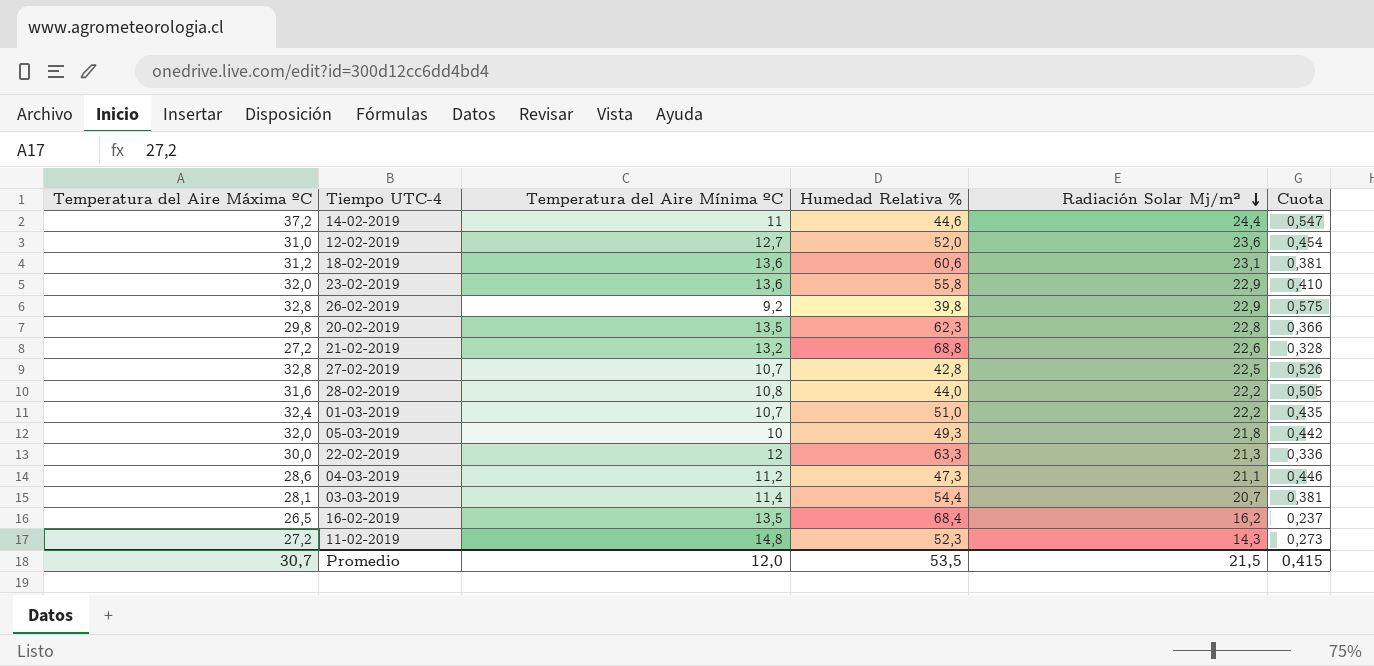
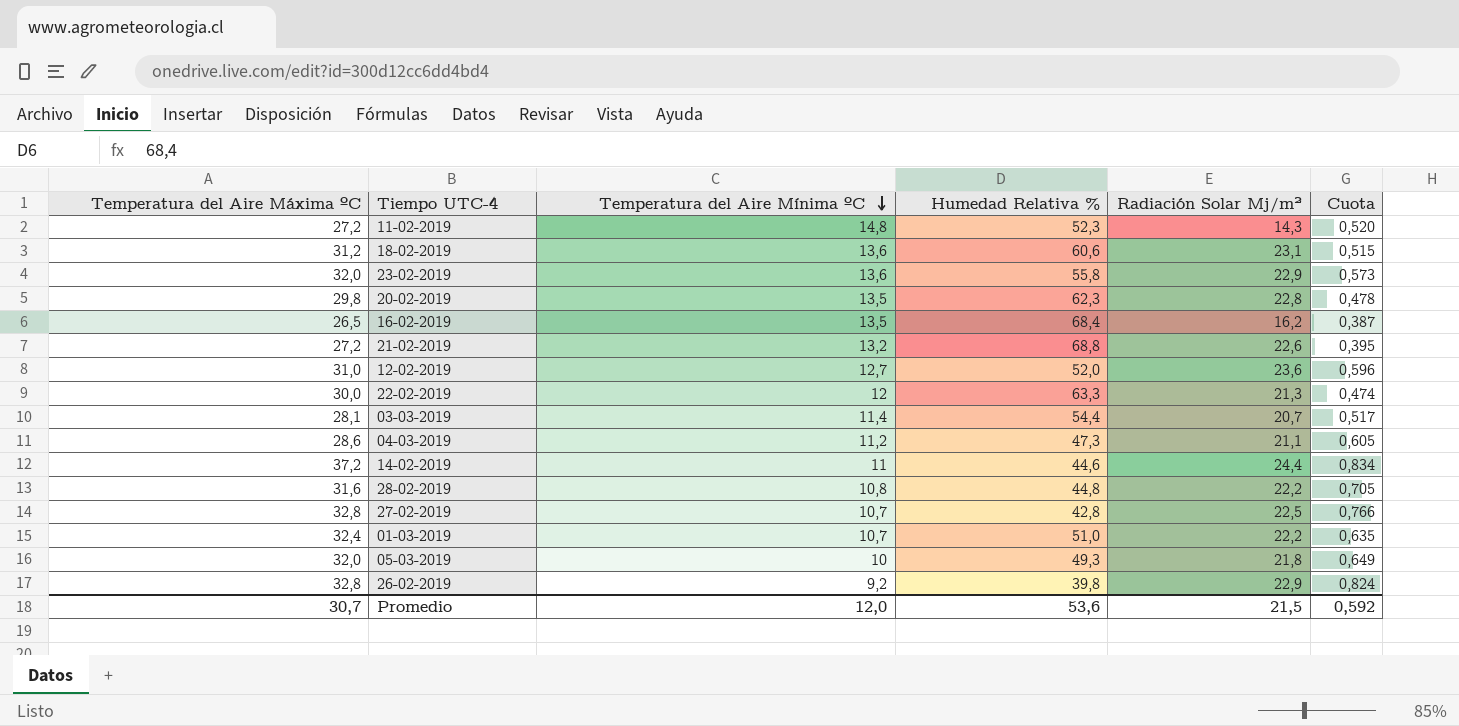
row order: Radiación Solar Mj/m² descending -> Temperatura del Aire Mínima ºC descending
column Cuota | formula: [Radiación Solar Mj/m²] / [Humedad Relativa %] -> [Temperatura del Aire Máxima ºC] / [Humedad Relativa %]
28-02-2019 | Humedad Relativa %: 44,0 -> 44,8
Promedio | Humedad Relativa %: 53,5 -> 53,6
Promedio | Cuota: 0,415 -> 0,592

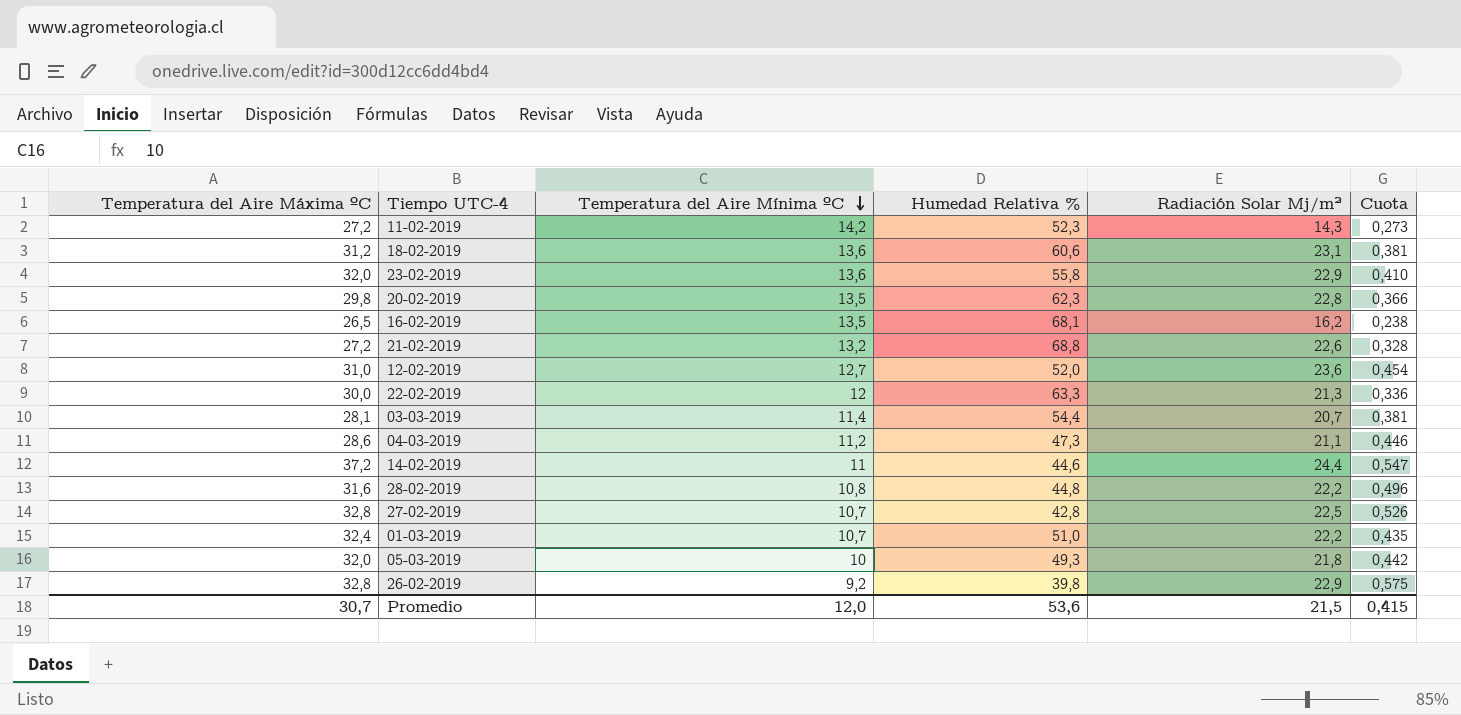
column Cuota | formula: [Temperatura del Aire Máxima ºC] / [Humedad Relativa %] -> [Radiación Solar Mj/m²] / [Humedad Relativa %]
11-02-2019 | Temperatura del Aire Mínima ºC: 14,8 -> 14,2
16-02-2019 | Humedad Relativa %: 68,4 -> 68,1
Promedio | Cuota: 0,592 -> 0,415

